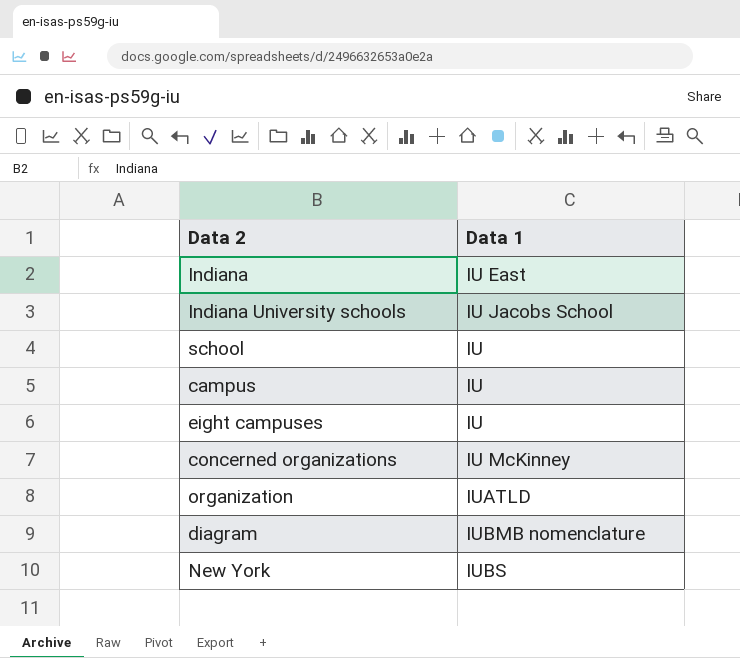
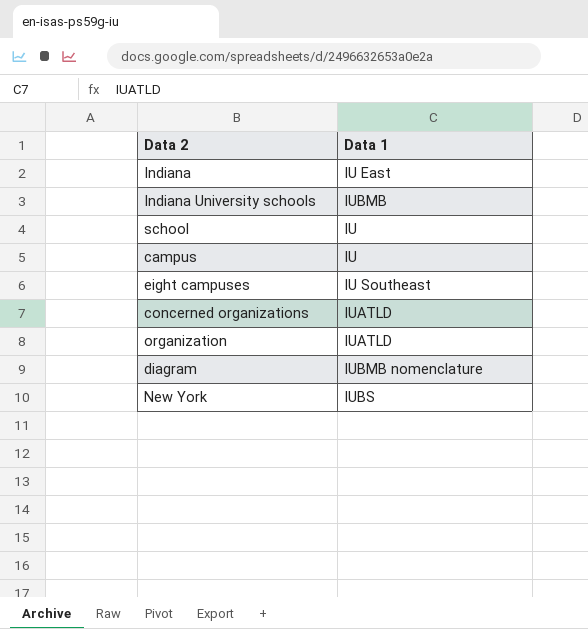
Indiana University schools | Data 1: IU Jacobs School -> IUBMB
eight campuses | Data 1: IU -> IU Southeast
concerned organizations | Data 1: IU McKinney -> IUATLD

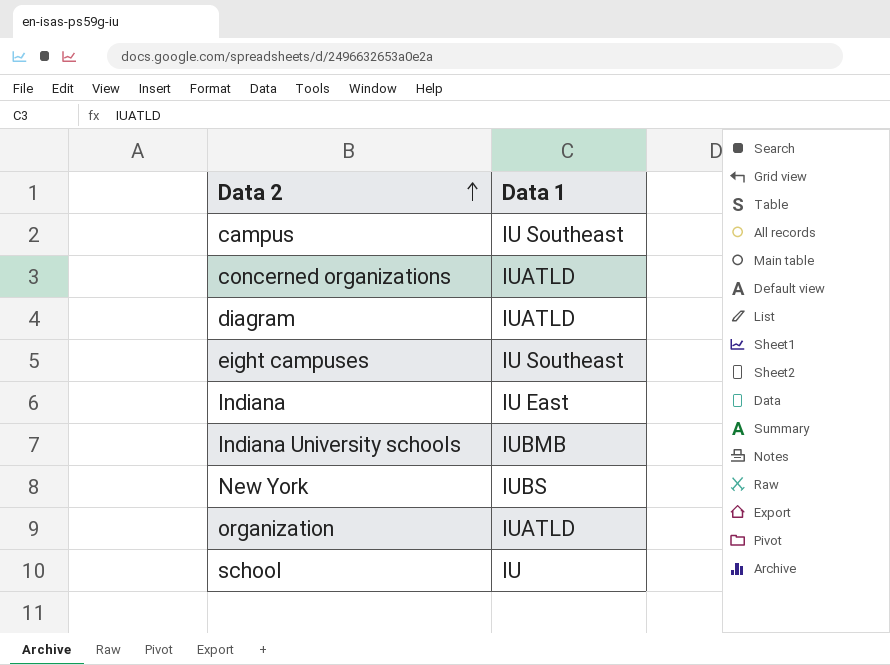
row order: none -> Data 2 ascending
campus | Data 1: IU -> IU Southeast
diagram | Data 1: IUBMB nomenclature -> IUATLD

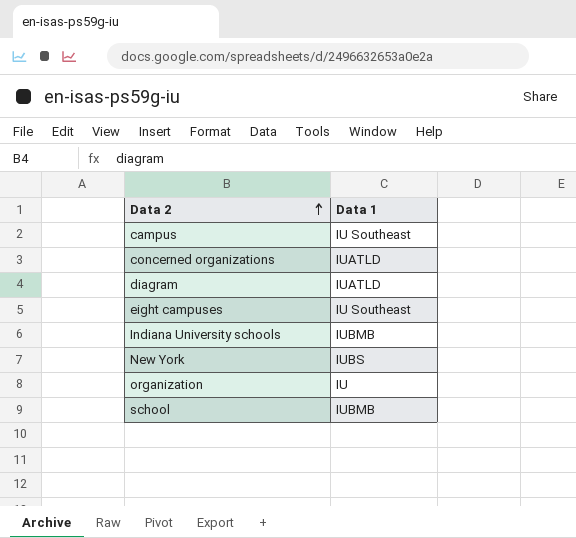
row Indiana: IU East -> none
organization | Data 1: IUATLD -> IU
school | Data 1: IU -> IUBMB

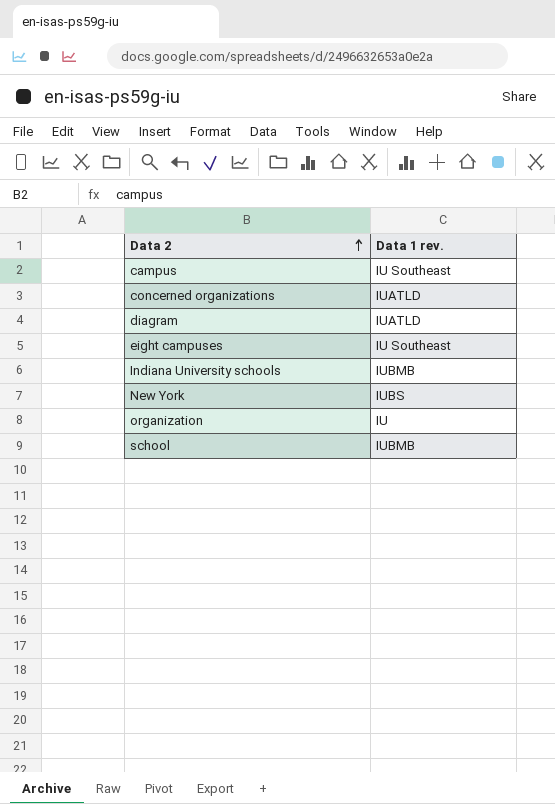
column name: Data 1 -> Data 1 rev.

